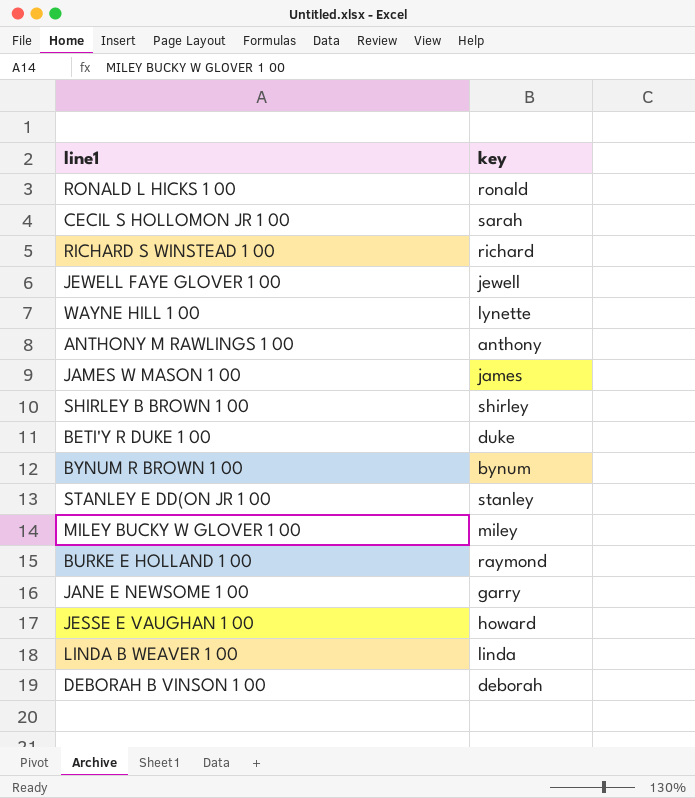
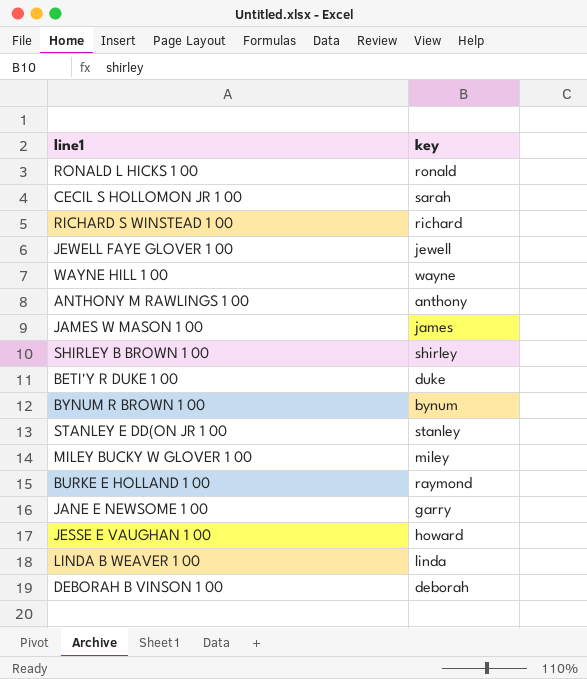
WAYNE HILL 1 00 | key: lynette -> wayne

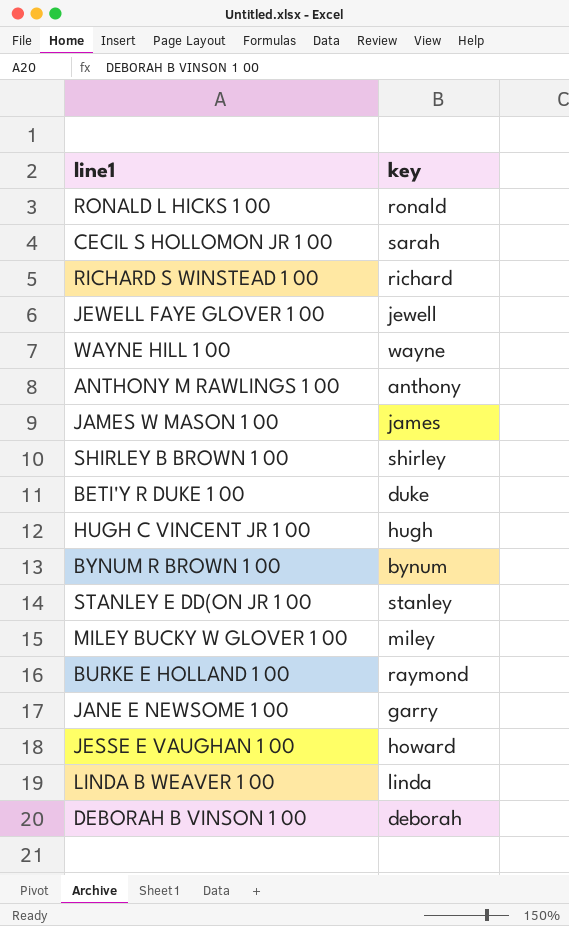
row HUGH C VINCENT JR 1 00: none -> hugh

